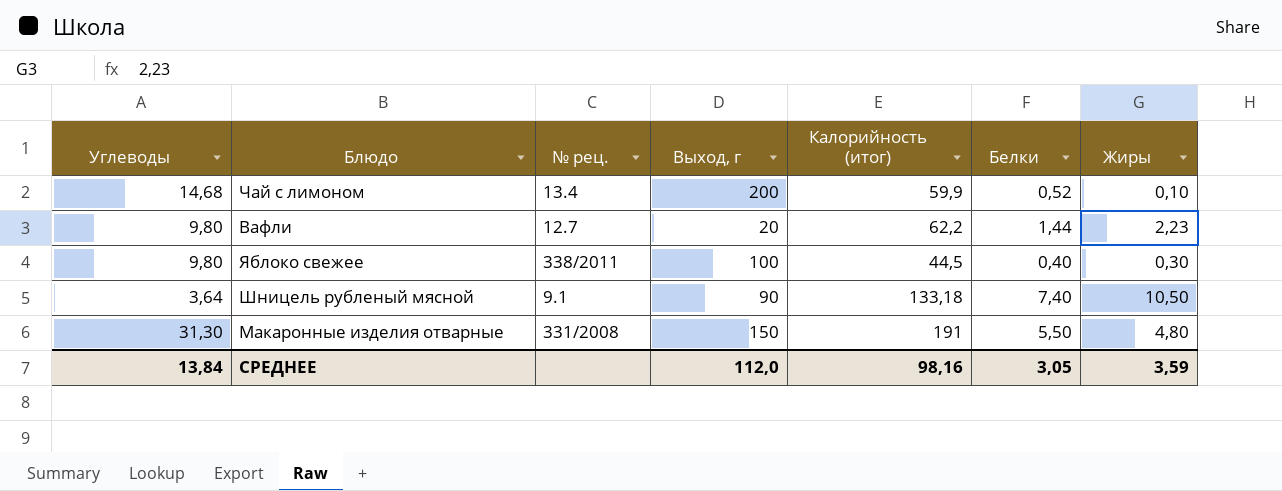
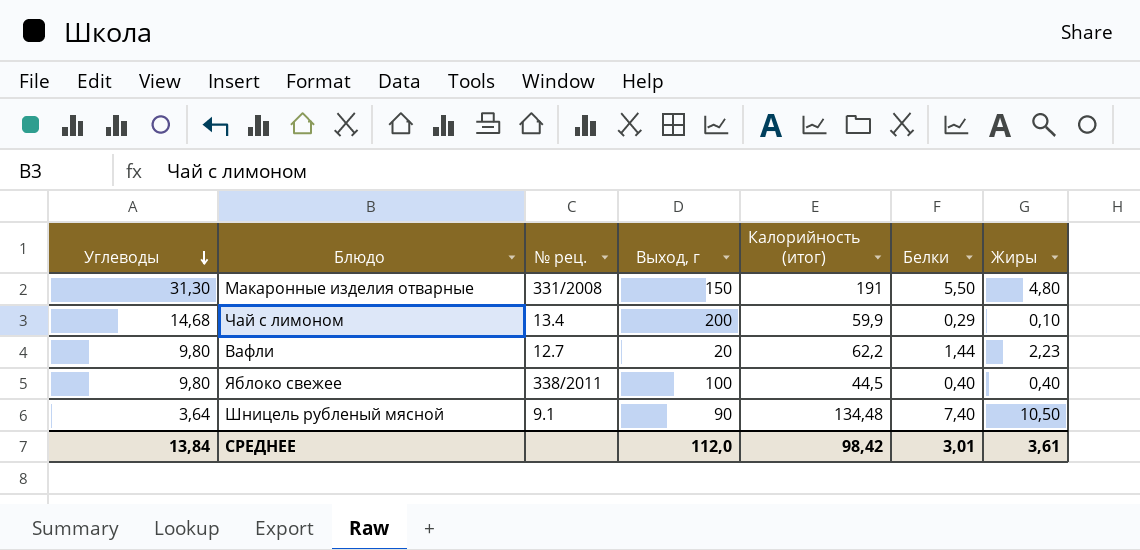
row order: none -> Углеводы descending
Чай с лимоном | Белки: 0,52 -> 0,29
Яблоко свежее | Жиры: 0,30 -> 0,40
Шницель рубленый мясной | Калорийность (итог): 133,18 -> 134,48
СРЕДНЕЕ | Калорийность (итог): 98,16 -> 98,42
СРЕДНЕЕ | Белки: 3,05 -> 3,01
СРЕДНЕЕ | Жиры: 3,59 -> 3,61

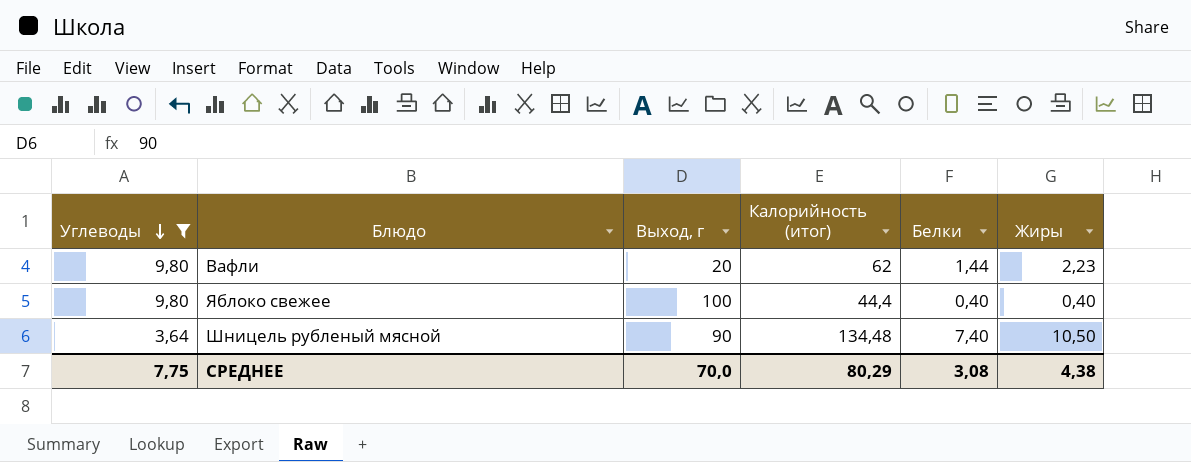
filter: none -> Углеводы <= 9,80
column № рец. | position: 3 -> none
Вафли | Калорийность (итог): 62,2 -> 62
Яблоко свежее | Калорийность (итог): 44,5 -> 44,4
СРЕДНЕЕ | Углеводы: 13,84 -> 7,75
СРЕДНЕЕ | Выход, г: 112,0 -> 70,0
СРЕДНЕЕ | Калорийность (итог): 98,42 -> 80,29
СРЕДНЕЕ | Белки: 3,01 -> 3,08
СРЕДНЕЕ | Жиры: 3,61 -> 4,38

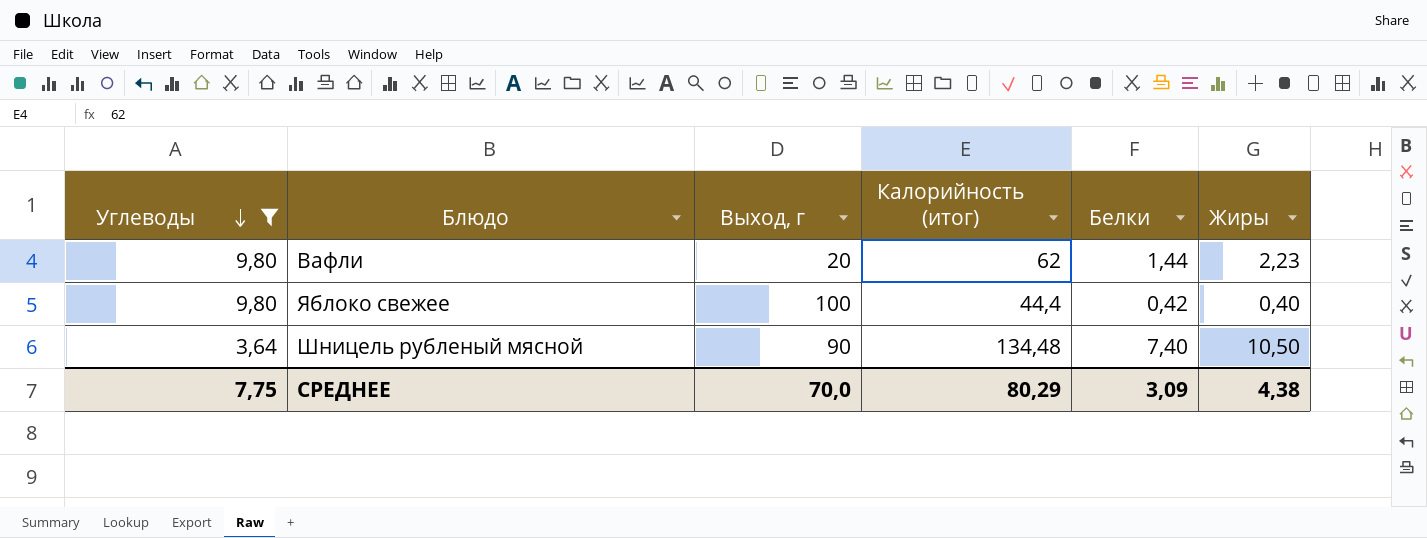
Яблоко свежее | Белки: 0,40 -> 0,42
СРЕДНЕЕ | Белки: 3,08 -> 3,09

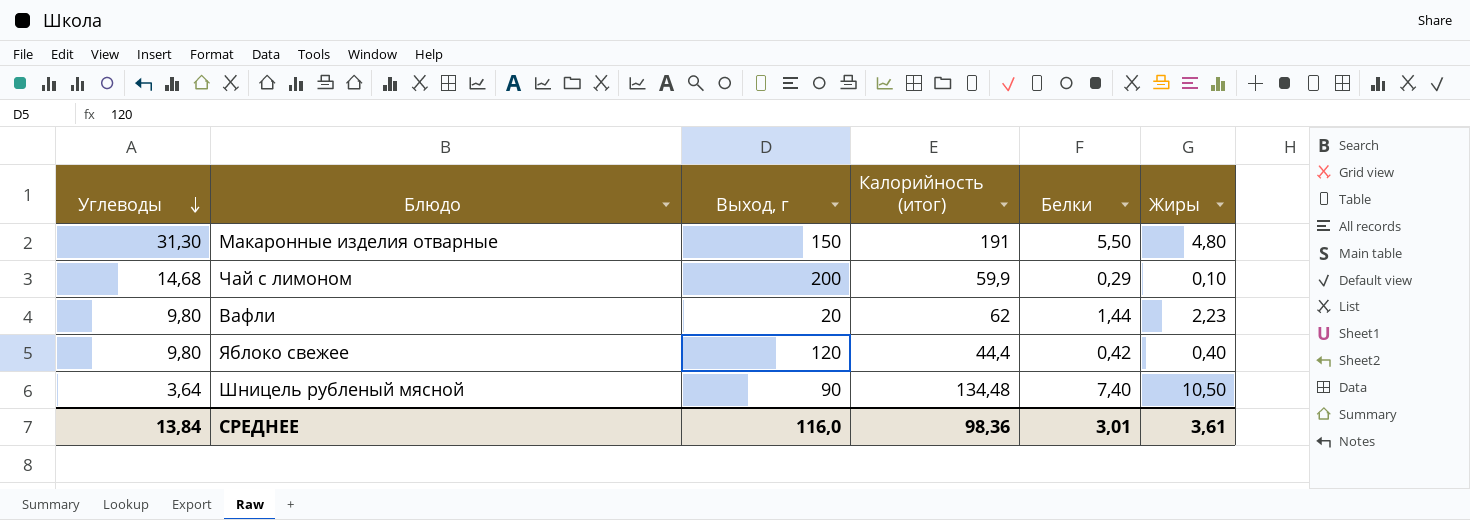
filter: Углеводы <= 9,80 -> none
Яблоко свежее | Выход, г: 100 -> 120
СРЕДНЕЕ | Углеводы: 7,75 -> 13,84
СРЕДНЕЕ | Выход, г: 70,0 -> 116,0
СРЕДНЕЕ | Калорийность (итог): 80,29 -> 98,36
СРЕДНЕЕ | Белки: 3,09 -> 3,01
СРЕДНЕЕ | Жиры: 4,38 -> 3,61

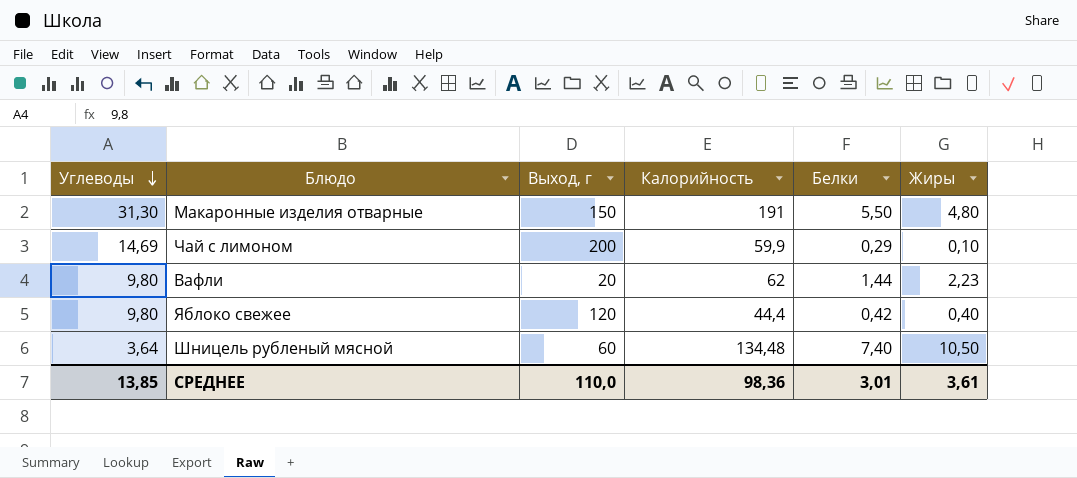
column name: Калорийность (итог) -> Калорийность
Чай с лимоном | Углеводы: 14,68 -> 14,69
Шницель рубленый мясной | Выход, г: 90 -> 60
СРЕДНЕЕ | Углеводы: 13,84 -> 13,85
СРЕДНЕЕ | Выход, г: 116,0 -> 110,0

